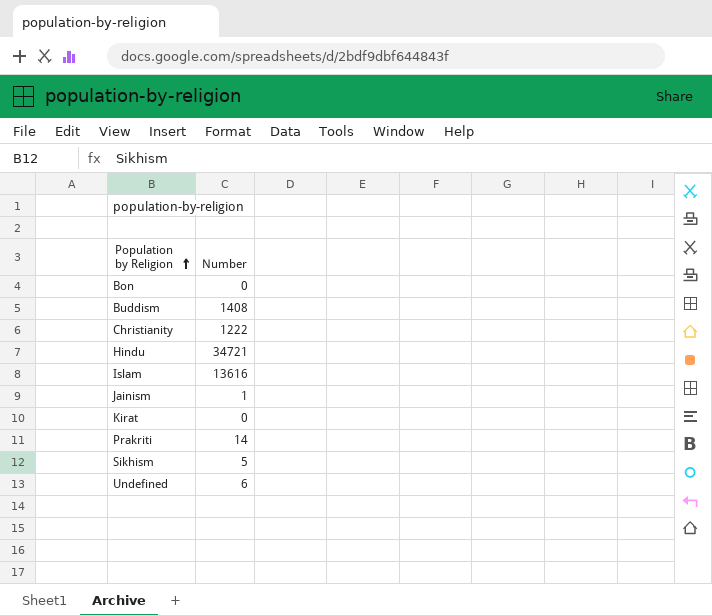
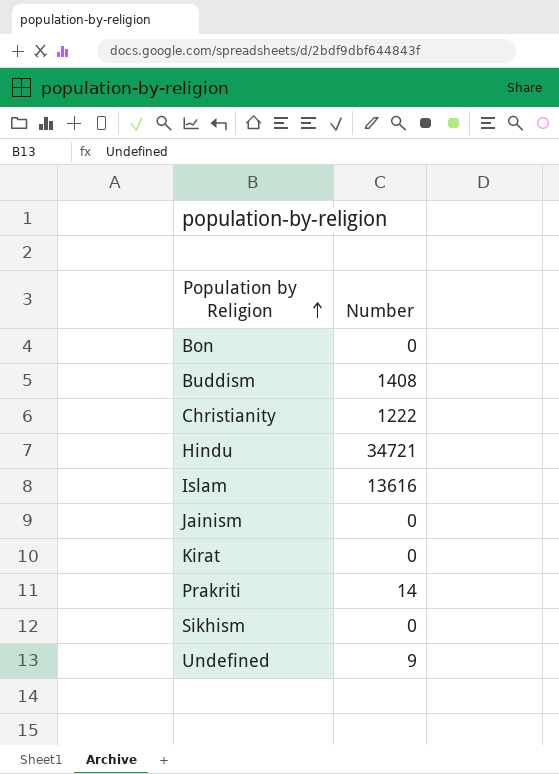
Jainism | Number: 1 -> 0
Sikhism | Number: 5 -> 0
Undefined | Number: 6 -> 9

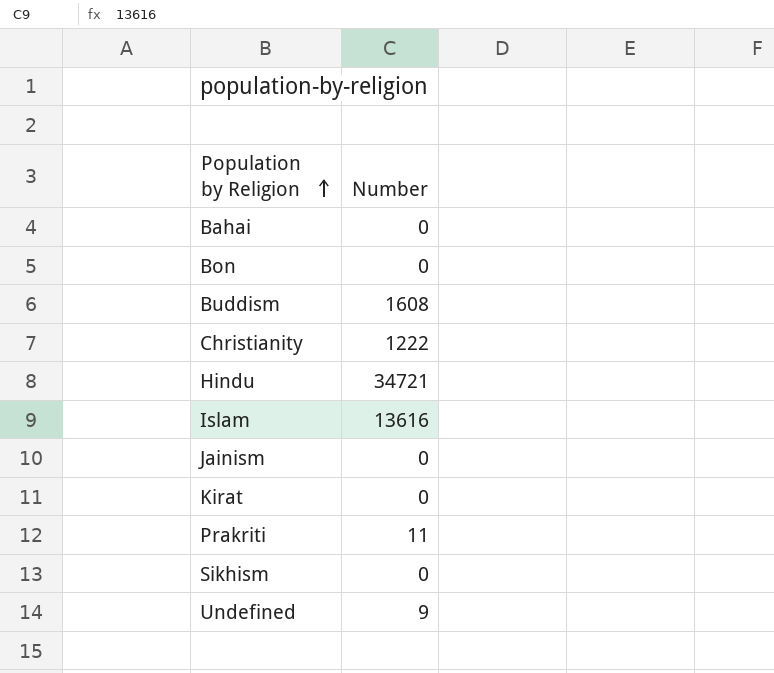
row Bahai: none -> 0
Buddism | Number: 1408 -> 1608
Prakriti | Number: 14 -> 11

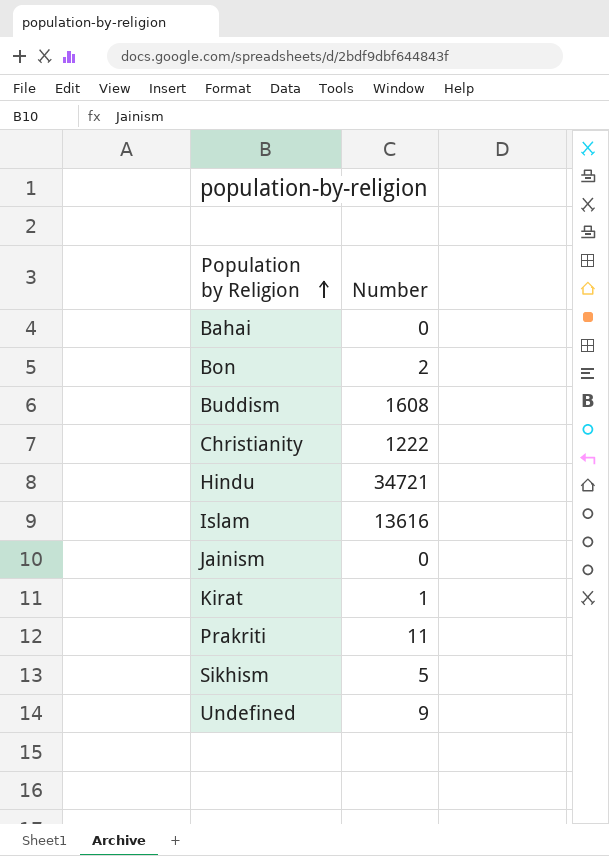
Bon | Number: 0 -> 2
Kirat | Number: 0 -> 1
Sikhism | Number: 0 -> 5

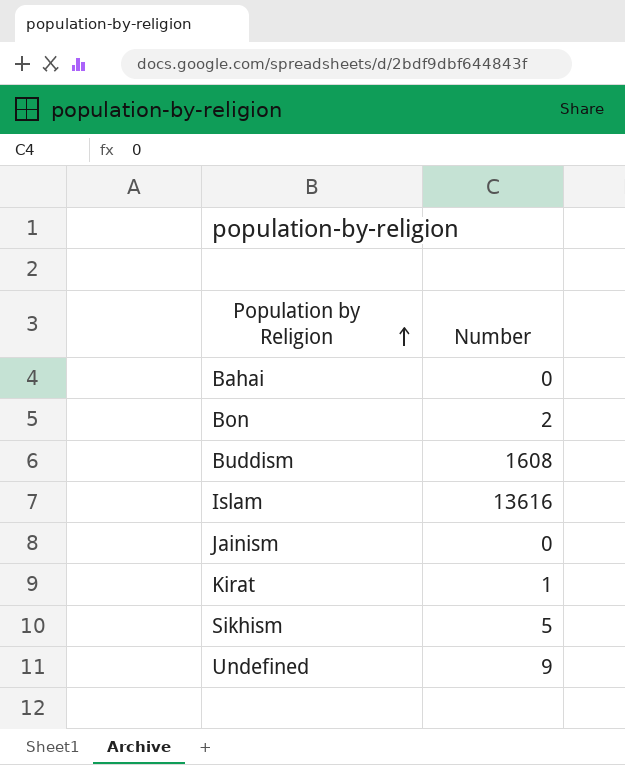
row Christianity: 1222 -> none
row Hindu: 34721 -> none
row Prakriti: 11 -> none

